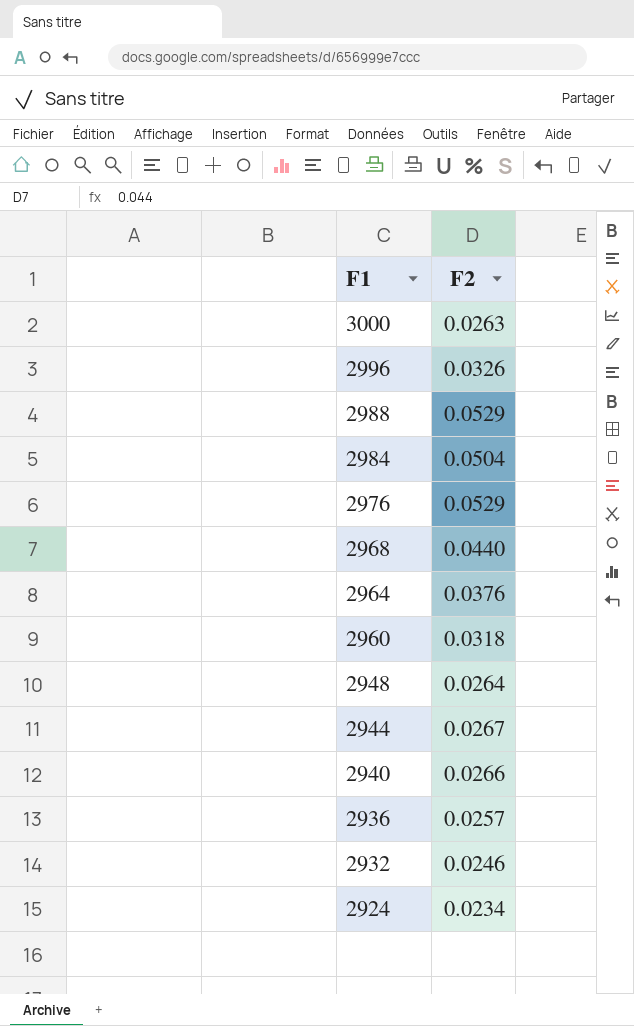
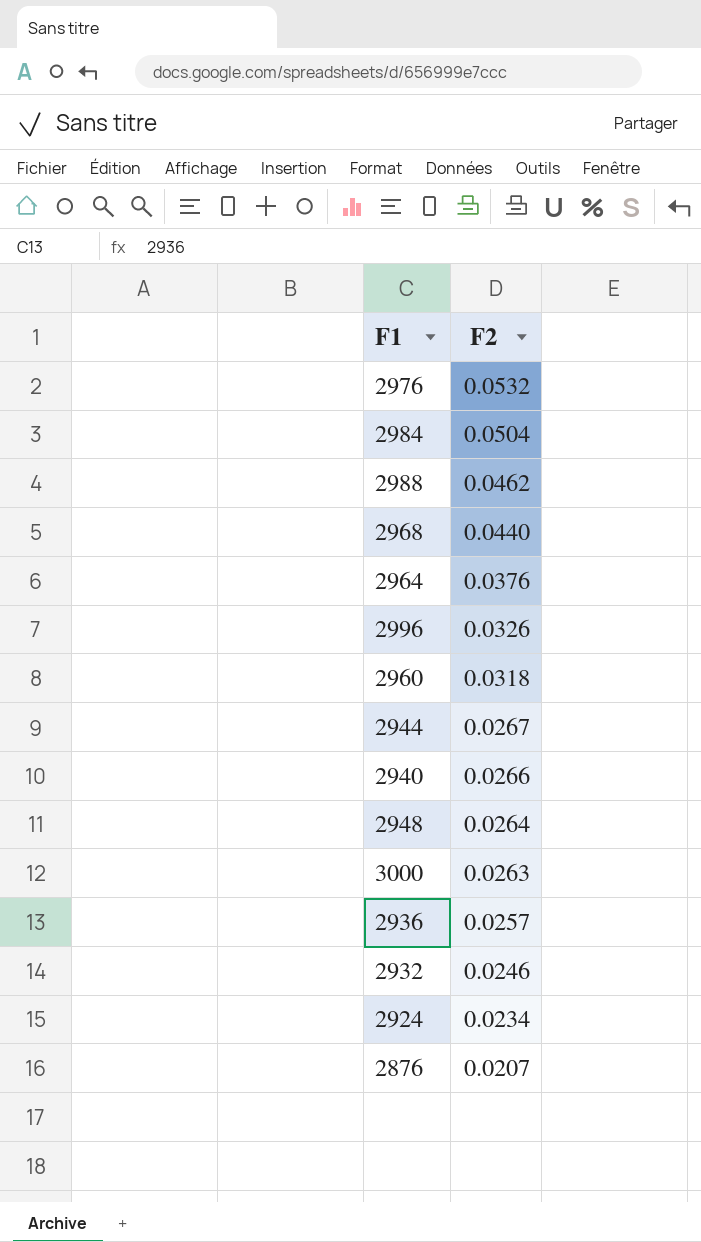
row order: F1 descending -> F2 descending
2976 | F2: 0.0529 -> 0.0532
2988 | F2: 0.0529 -> 0.0462
row 2876: none -> 0.0207

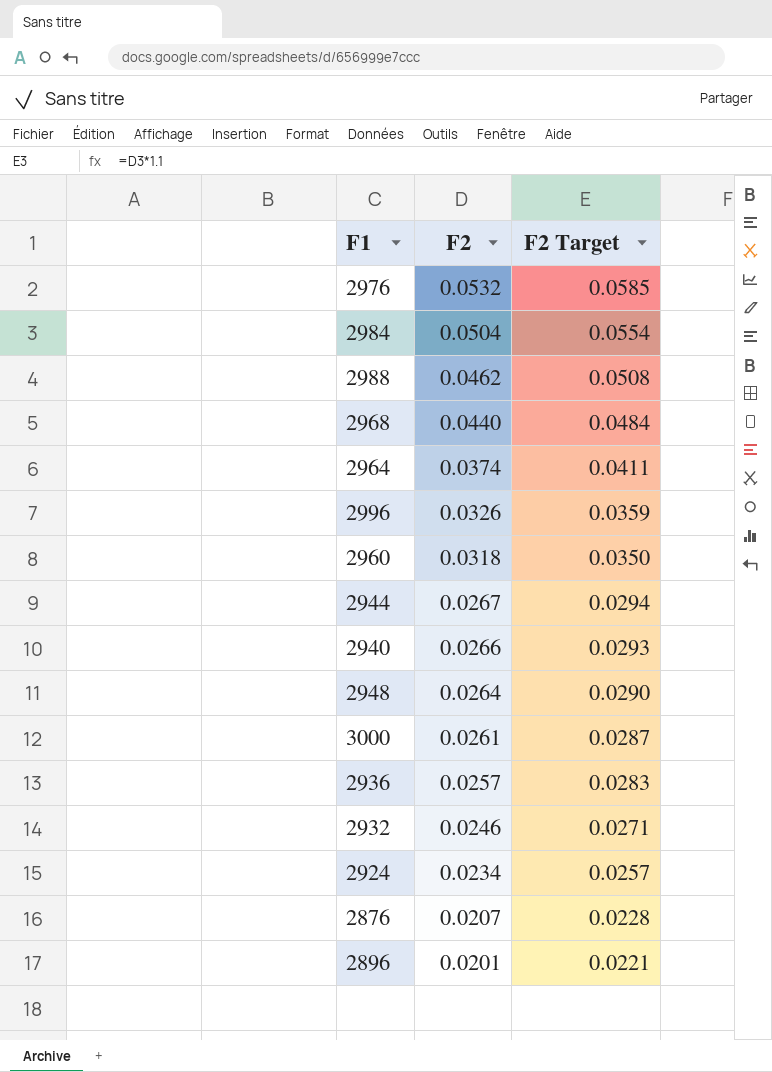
column F2 Target | formula: none -> [F2] * 1.1
2964 | F2: 0.0376 -> 0.0374
3000 | F2: 0.0263 -> 0.0261
row 2896: none -> 0.0201 | 0.0221

